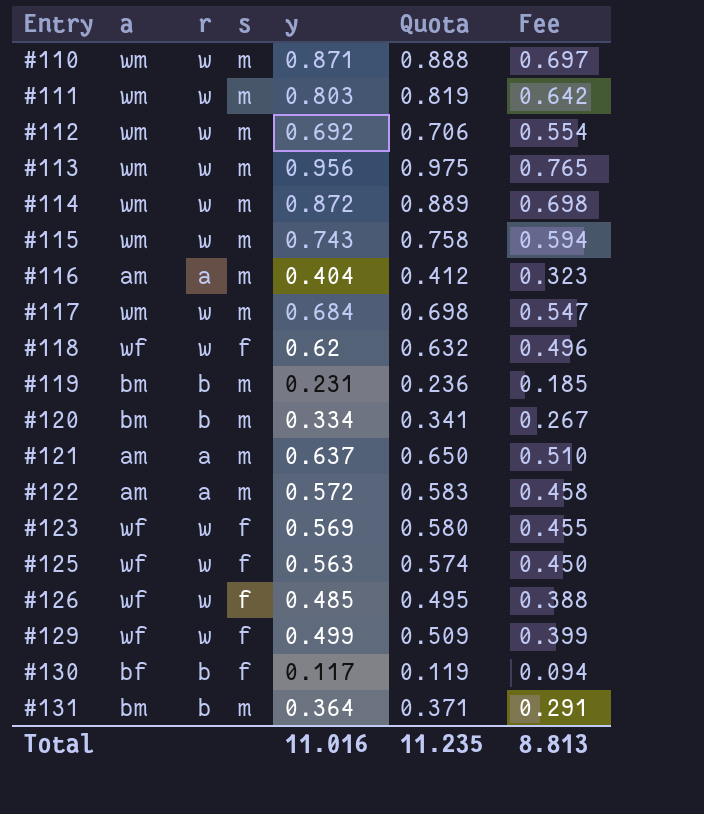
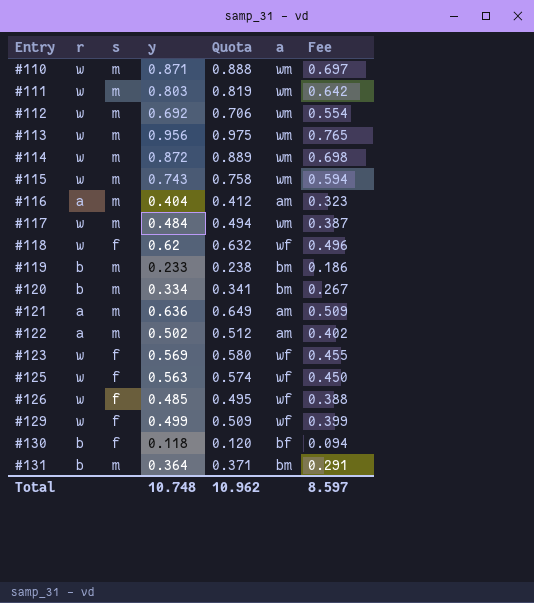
column a | position: 2 -> 6
#117 | y: 0.684 -> 0.484
#117 | Quota: 0.698 -> 0.494
#117 | Fee: 0.547 -> 0.387
#119 | y: 0.231 -> 0.233
#119 | Quota: 0.236 -> 0.238
#119 | Fee: 0.185 -> 0.186
#121 | y: 0.637 -> 0.636
#121 | Quota: 0.650 -> 0.649
#121 | Fee: 0.510 -> 0.509
#122 | y: 0.572 -> 0.502
#122 | Quota: 0.583 -> 0.512
#122 | Fee: 0.458 -> 0.402
#130 | y: 0.117 -> 0.118
#130 | Quota: 0.119 -> 0.120
Total | y: 11.016 -> 10.748
Total | Quota: 11.235 -> 10.962
Total | Fee: 8.813 -> 8.597

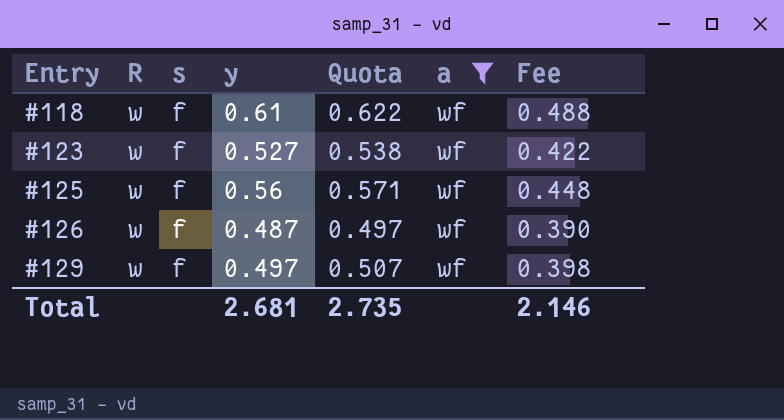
filter: none -> a = wf
column name: r -> R
#118 | y: 0.62 -> 0.61
#118 | Quota: 0.632 -> 0.622
#118 | Fee: 0.496 -> 0.488
#123 | y: 0.569 -> 0.527
#123 | Quota: 0.580 -> 0.538
#123 | Fee: 0.455 -> 0.422
#125 | y: 0.563 -> 0.56
#125 | Quota: 0.574 -> 0.571
#125 | Fee: 0.450 -> 0.448
#126 | y: 0.485 -> 0.487
#126 | Quota: 0.495 -> 0.497
#126 | Fee: 0.388 -> 0.390
#129 | y: 0.499 -> 0.497
#129 | Quota: 0.509 -> 0.507
#129 | Fee: 0.399 -> 0.398
Total | y: 10.748 -> 2.681
Total | Quota: 10.962 -> 2.735
Total | Fee: 8.597 -> 2.146

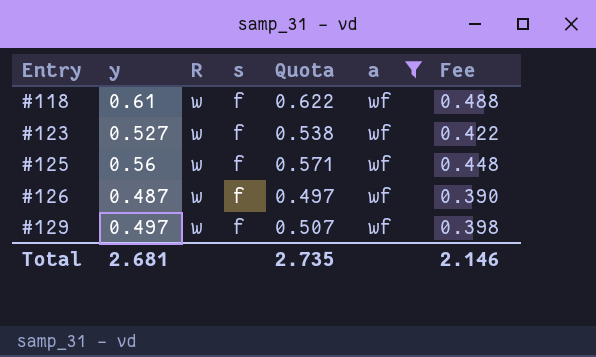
column y | position: 4 -> 2

